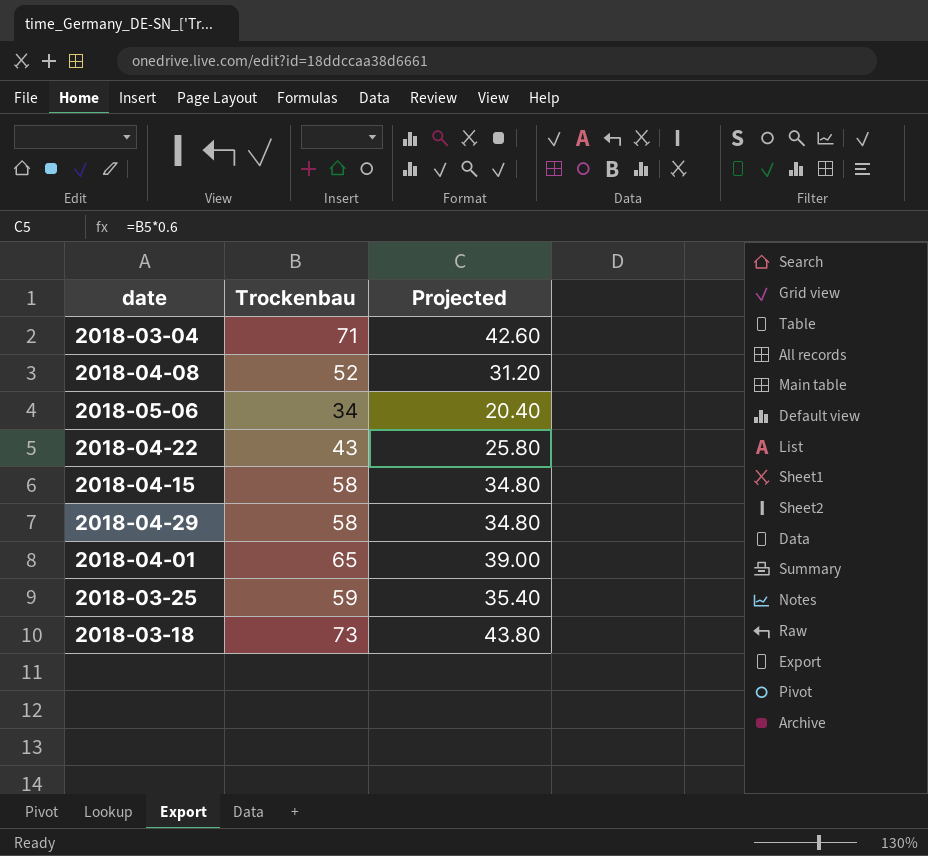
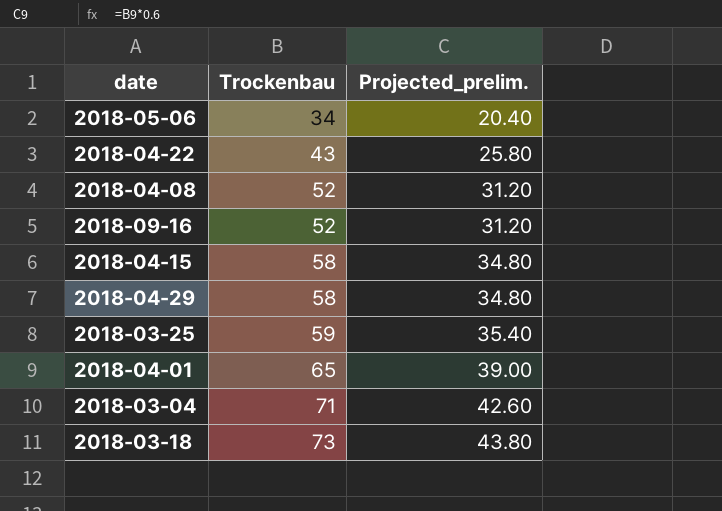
row order: none -> Trockenbau ascending
column name: Projected -> Projected_prelim.
row 2018-09-16: none -> 52 | 31.20

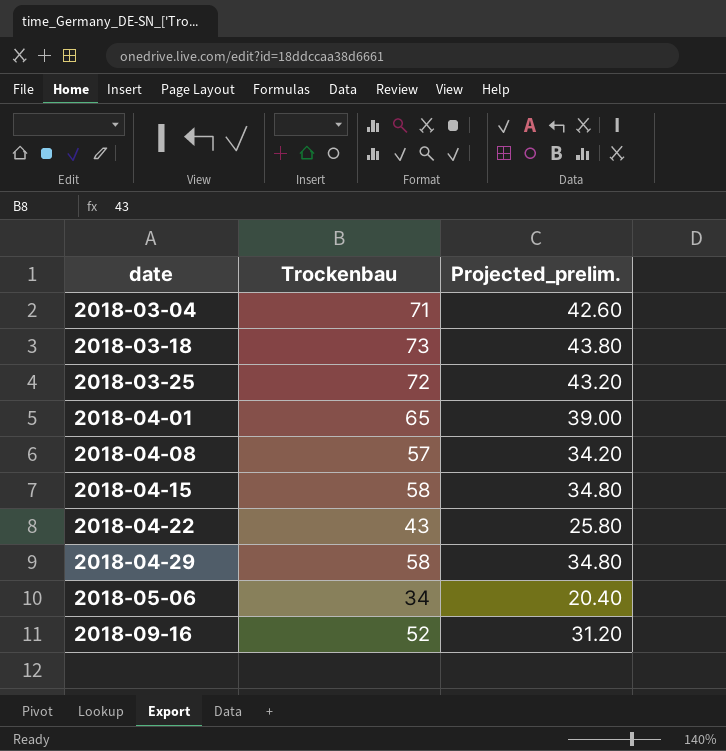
row order: Trockenbau ascending -> date ascending
2018-03-25 | Trockenbau: 59 -> 72
2018-03-25 | Projected_prelim.: 35.40 -> 43.20
2018-04-08 | Trockenbau: 52 -> 57
2018-04-08 | Projected_prelim.: 31.20 -> 34.20

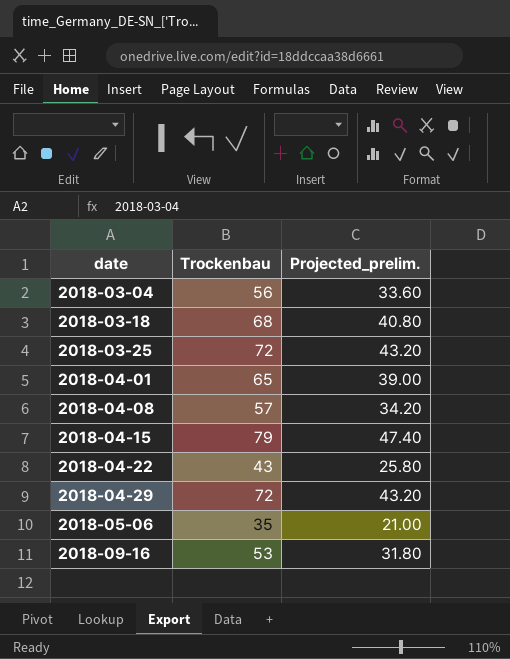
2018-03-04 | Trockenbau: 71 -> 56
2018-03-04 | Projected_prelim.: 42.60 -> 33.60
2018-03-18 | Trockenbau: 73 -> 68
2018-03-18 | Projected_prelim.: 43.80 -> 40.80
2018-04-15 | Trockenbau: 58 -> 79
2018-04-15 | Projected_prelim.: 34.80 -> 47.40
2018-04-29 | Trockenbau: 58 -> 72
2018-04-29 | Projected_prelim.: 34.80 -> 43.20
2018-05-06 | Trockenbau: 34 -> 35
2018-05-06 | Projected_prelim.: 20.40 -> 21.00
2018-09-16 | Trockenbau: 52 -> 53
2018-09-16 | Projected_prelim.: 31.20 -> 31.80

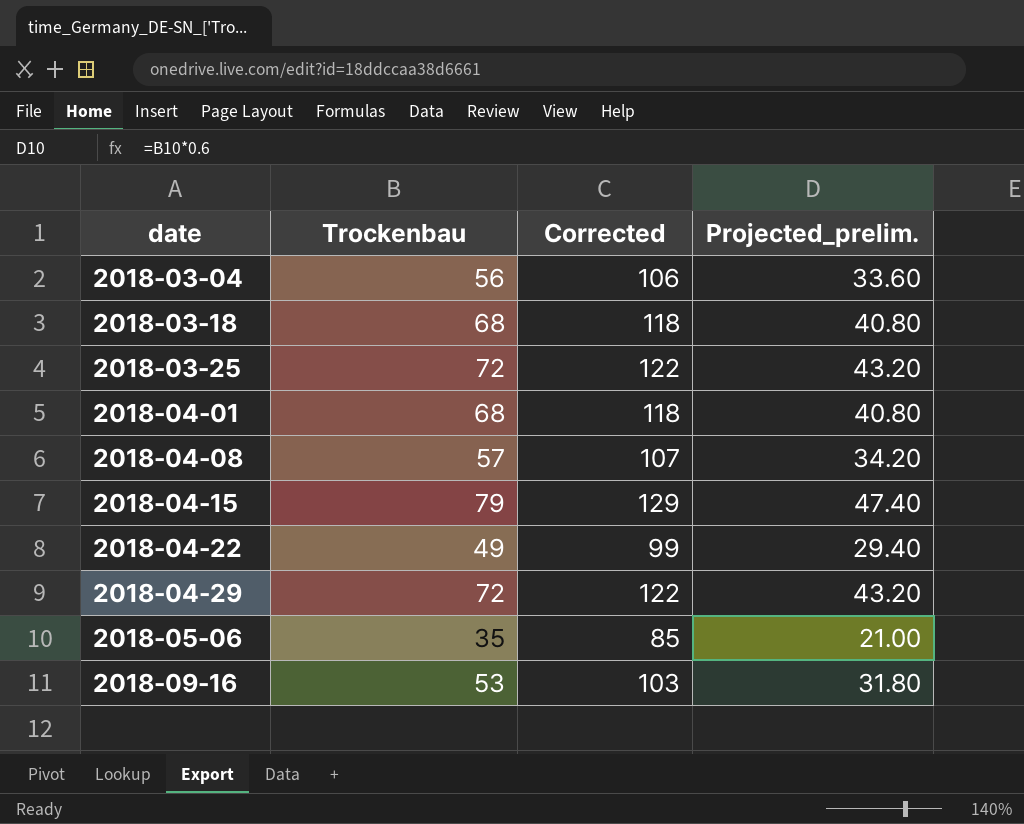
column Corrected | formula: none -> [Trockenbau] + 50
2018-04-01 | Trockenbau: 65 -> 68
2018-04-01 | Projected_prelim.: 39.00 -> 40.80
2018-04-22 | Trockenbau: 43 -> 49
2018-04-22 | Projected_prelim.: 25.80 -> 29.40

